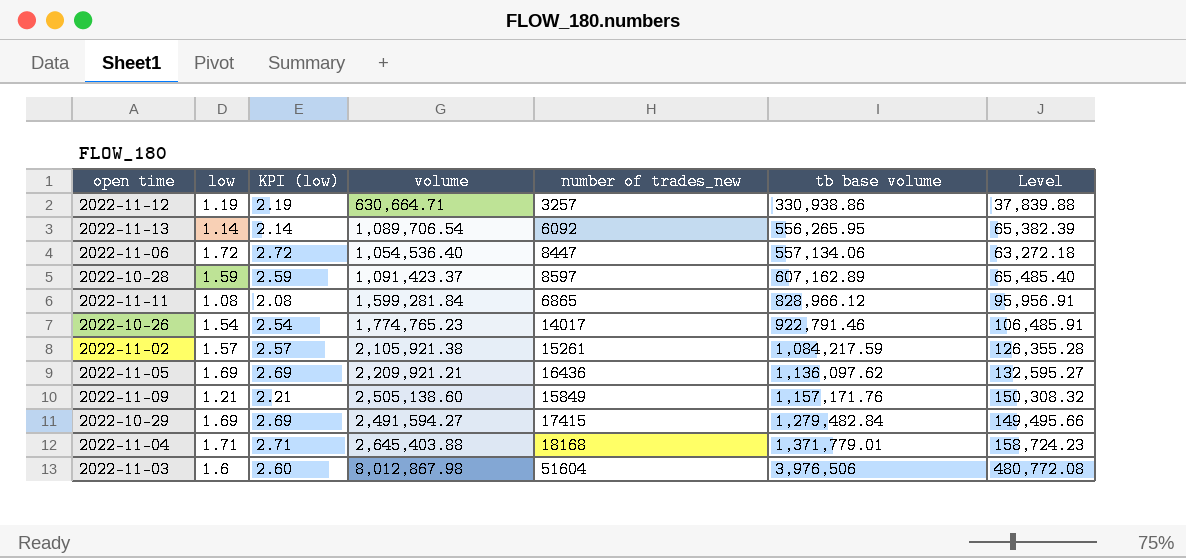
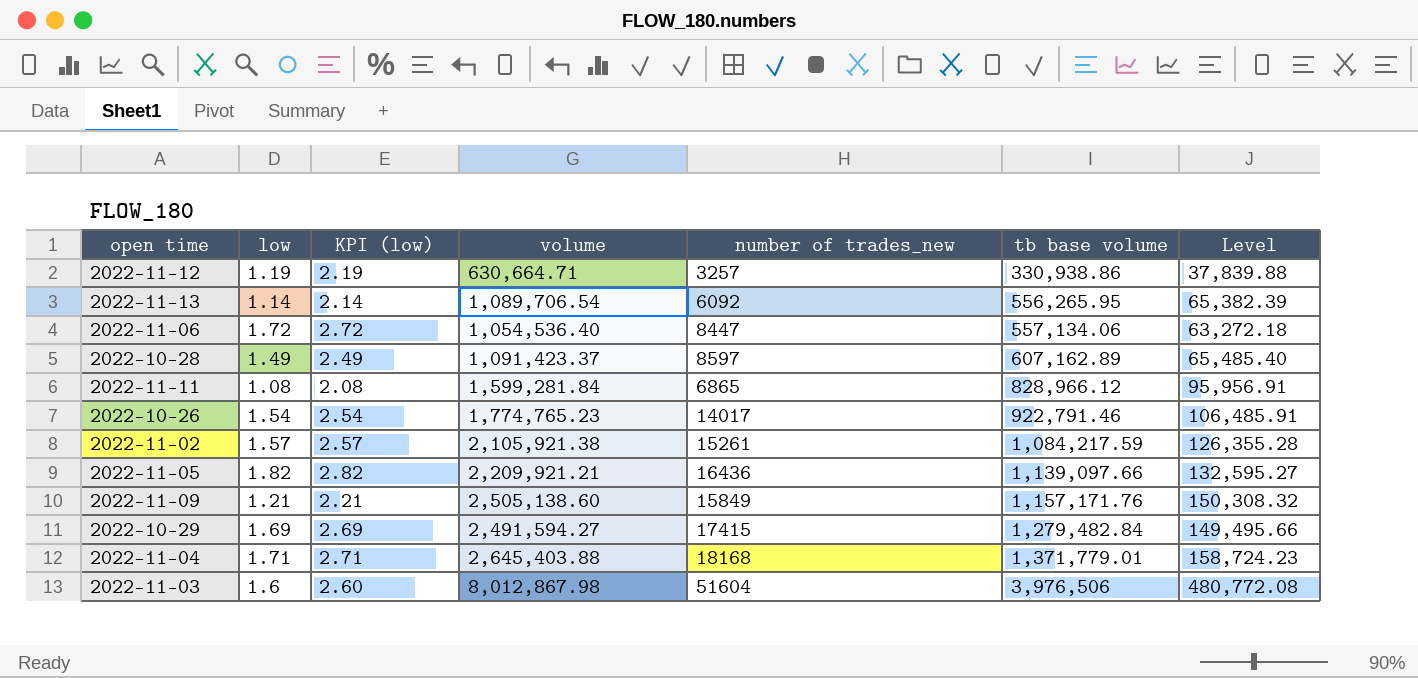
2022-10-28 | low: 1.59 -> 1.49
2022-10-28 | KPI (low): 2.59 -> 2.49
2022-11-05 | low: 1.69 -> 1.82
2022-11-05 | KPI (low): 2.69 -> 2.82
2022-11-05 | tb base volume: 1,136,097.62 -> 1,139,097.66

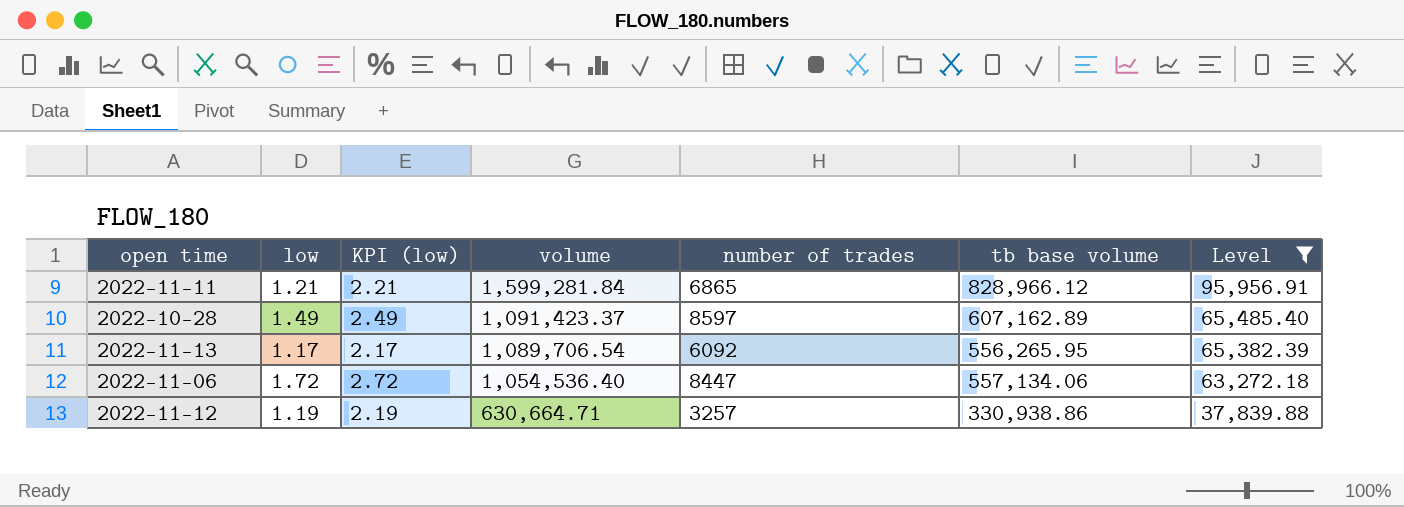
filter: none -> Level <= 95,956.91
row order: tb base volume ascending -> volume descending
column name: number of trades_new -> number of trades
2022-11-11 | low: 1.08 -> 1.21
2022-11-11 | KPI (low): 2.08 -> 2.21
2022-11-13 | low: 1.14 -> 1.17
2022-11-13 | KPI (low): 2.14 -> 2.17

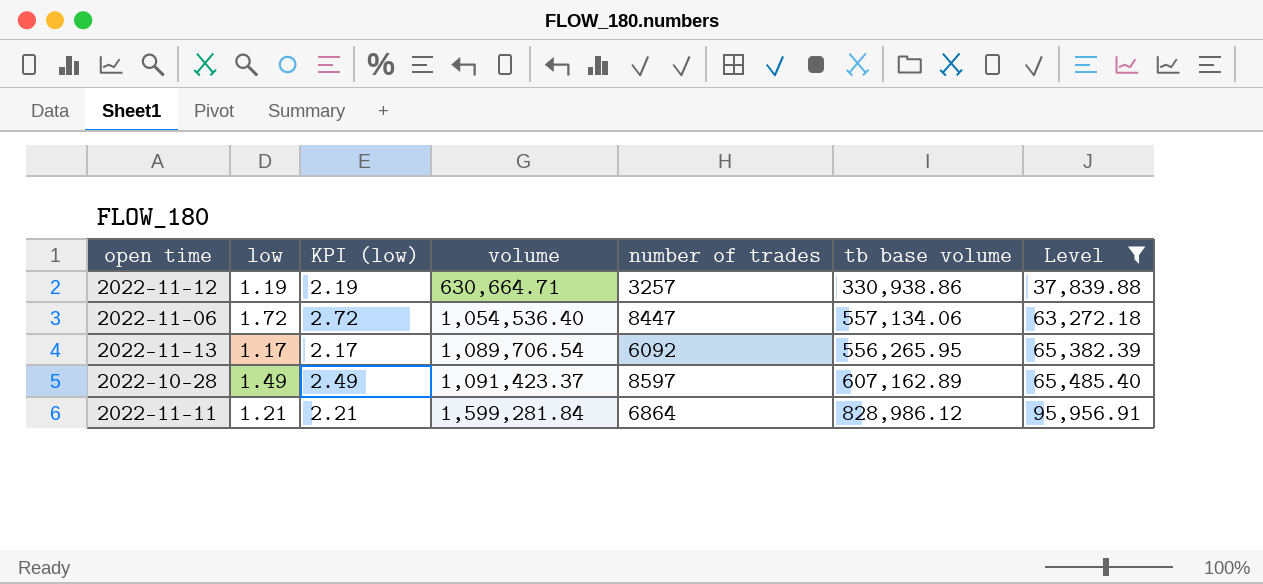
row order: volume descending -> volume ascending
2022-11-11 | number of trades: 6865 -> 6864
2022-11-11 | tb base volume: 828,966.12 -> 828,986.12

